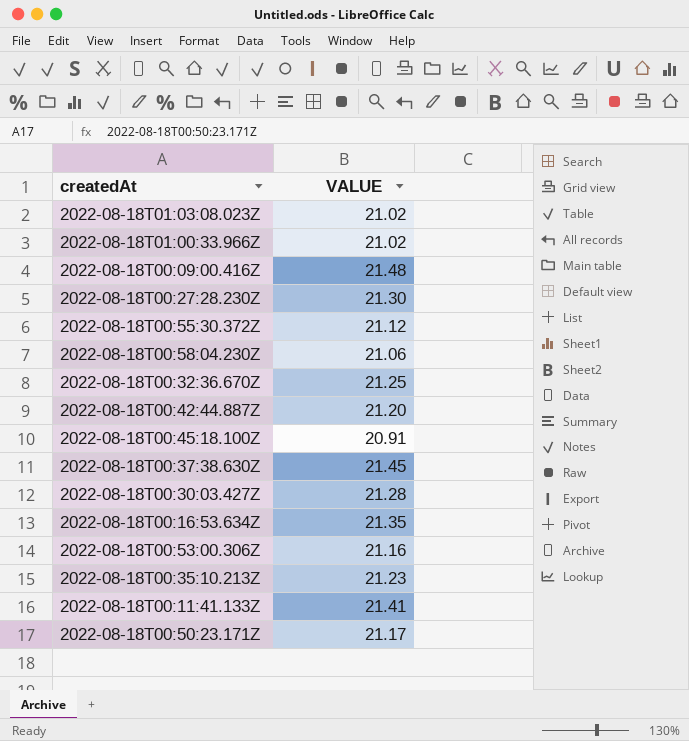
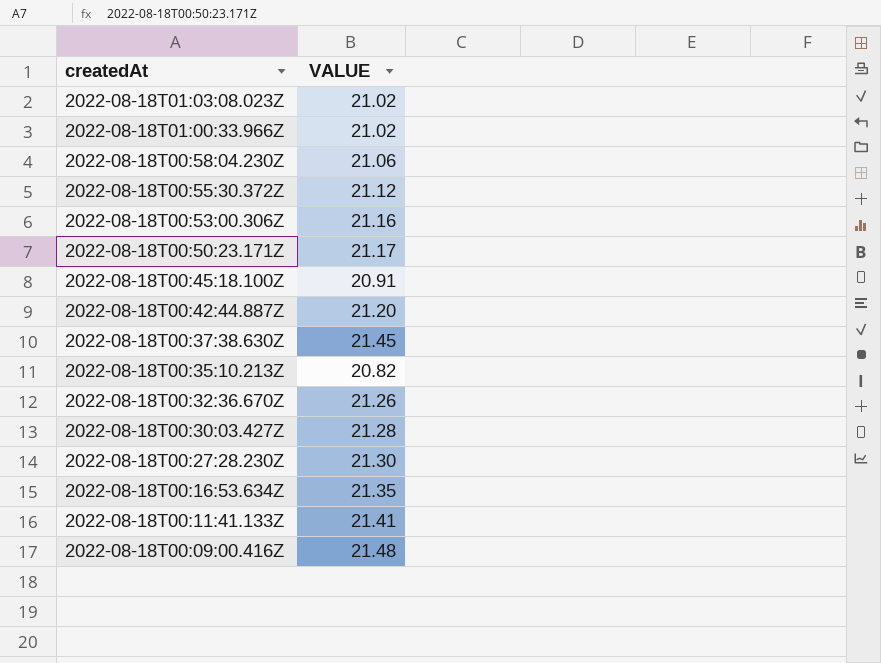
row order: none -> createdAt descending
2022-08-18T00:35:10.213Z | VALUE: 21.23 -> 20.82
2022-08-18T00:32:36.670Z | VALUE: 21.25 -> 21.26

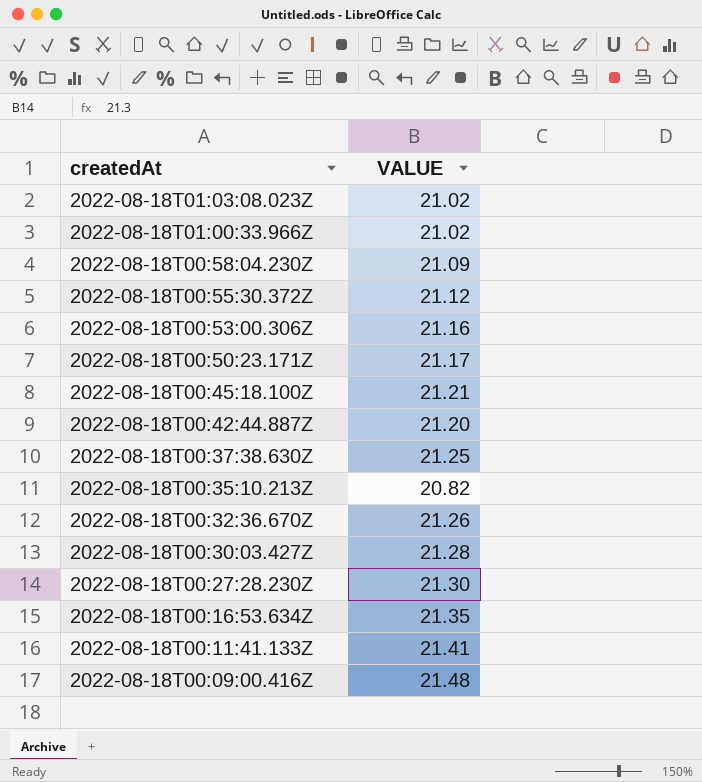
2022-08-18T00:58:04.230Z | VALUE: 21.06 -> 21.09
2022-08-18T00:45:18.100Z | VALUE: 20.91 -> 21.21
2022-08-18T00:37:38.630Z | VALUE: 21.45 -> 21.25

